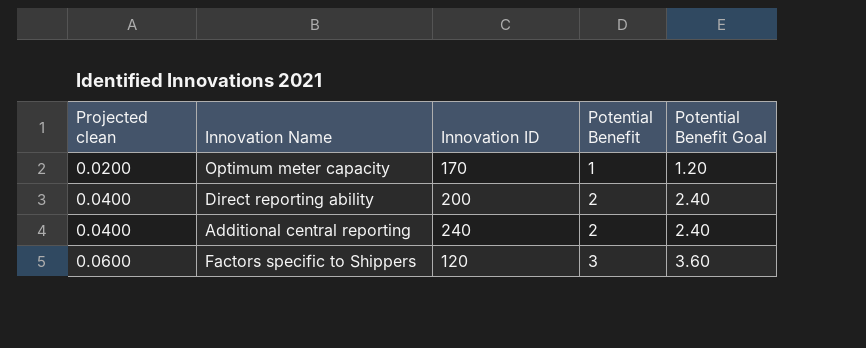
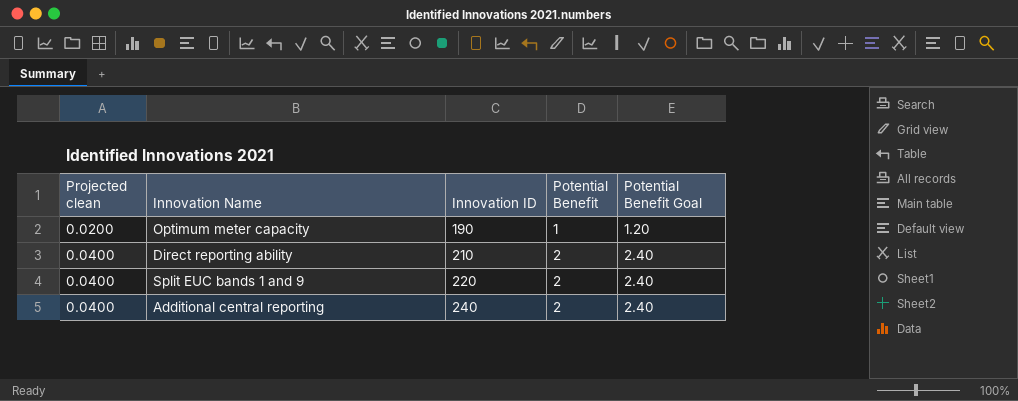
row Factors specific to Shippers: 0.0600 | 120 | 3 | 3.60 -> none
Optimum meter capacity | Innovation ID: 170 -> 190
Direct reporting ability | Innovation ID: 200 -> 210
row Split EUC bands 1 and 9: none -> 0.0400 | 220 | 2 | 2.40

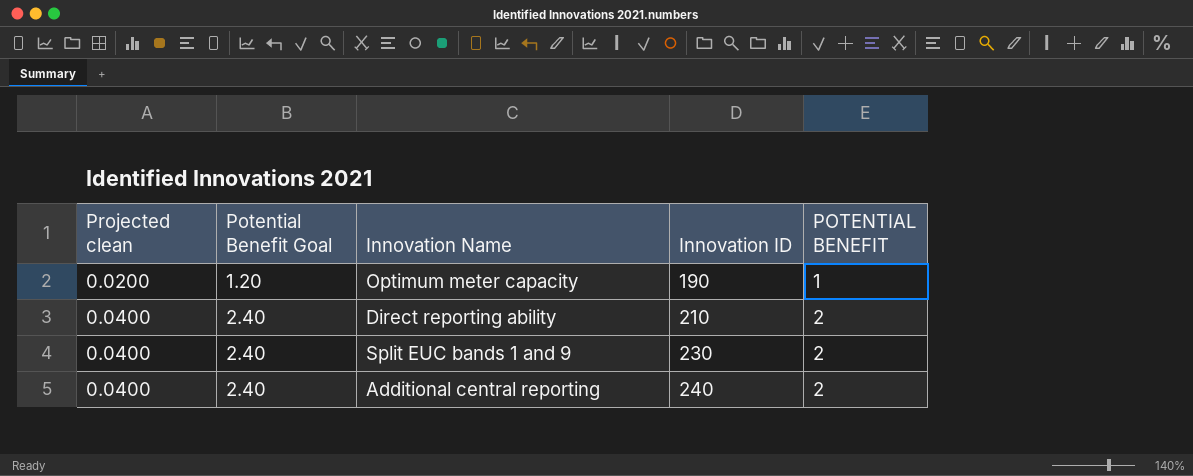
column Potential Benefit Goal | position: 5 -> 2
column name: Potential Benefit -> POTENTIAL BENEFIT
Split EUC bands 1 and 9 | Innovation ID: 220 -> 230

